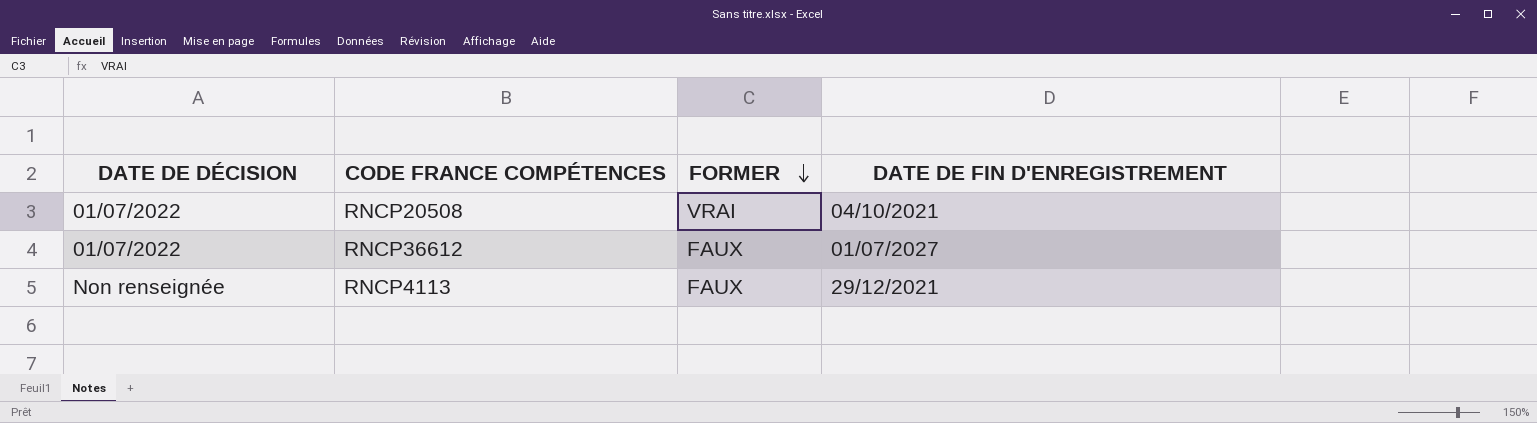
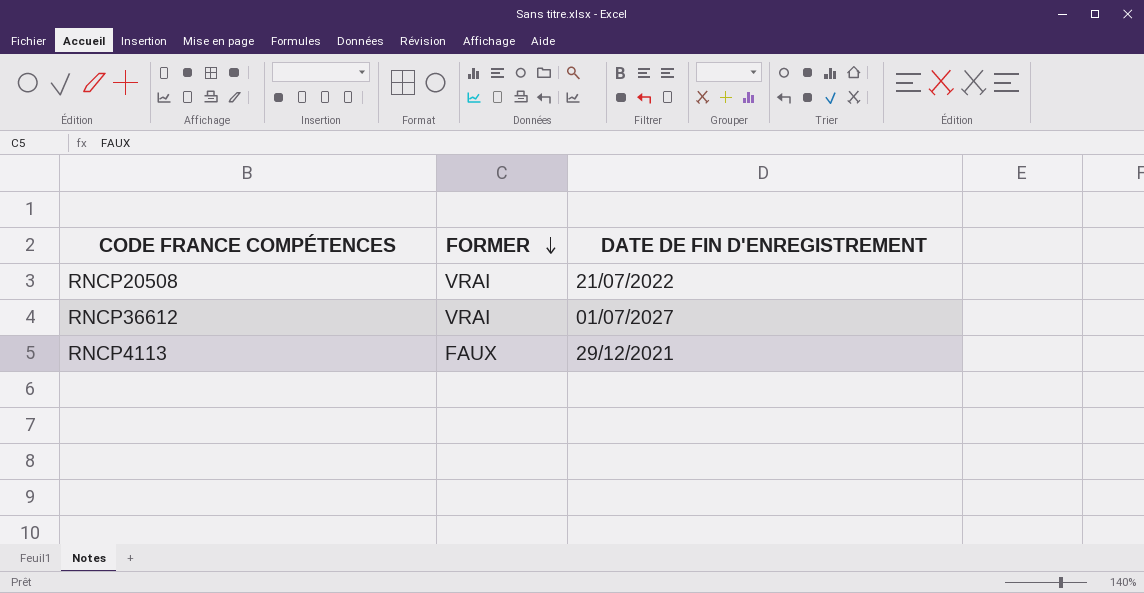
column DATE DE DÉCISION | position: 1 -> none
RNCP20508 | DATE DE FIN D'ENREGISTREMENT: 04/10/2021 -> 21/07/2022
RNCP36612 | FORMER: FAUX -> VRAI

